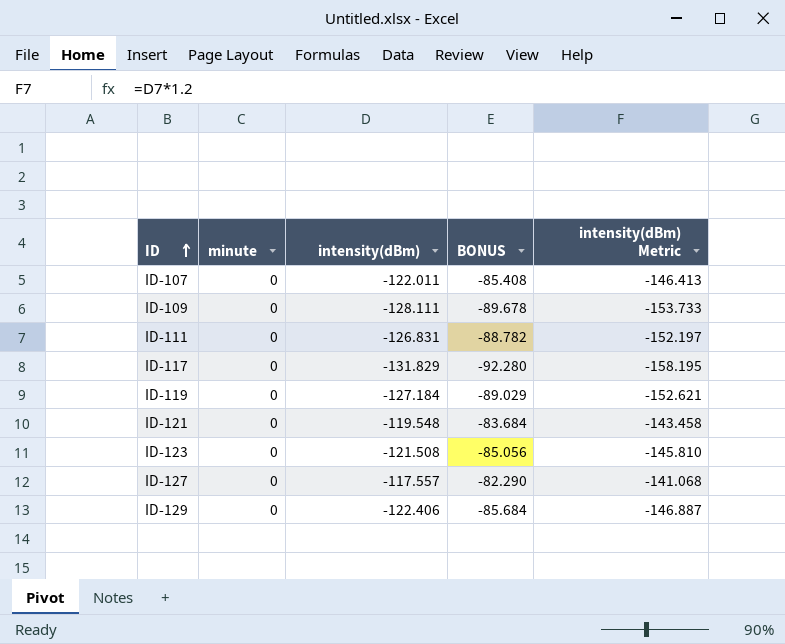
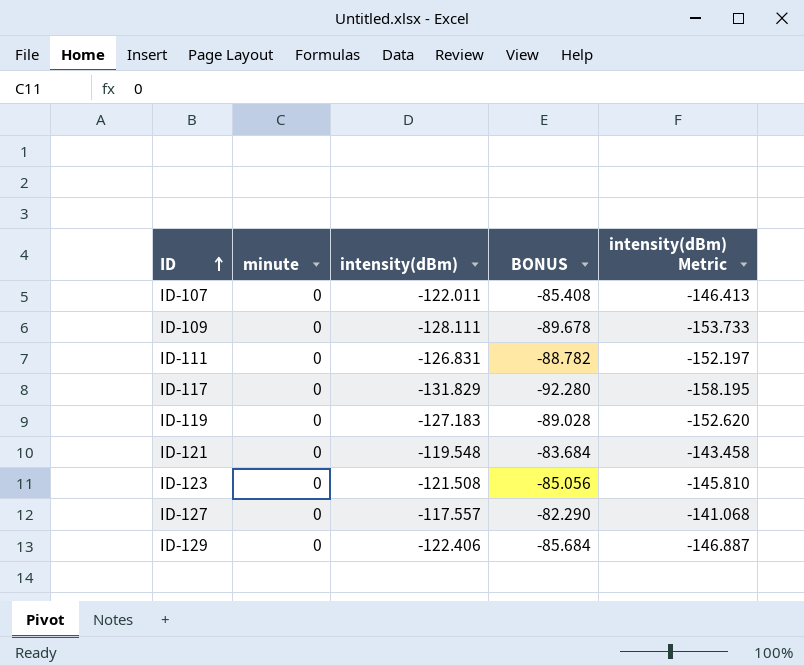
ID-119 | intensity(dBm): -127.184 -> -127.183
ID-119 | BONUS: -89.029 -> -89.028
ID-119 | intensity(dBm) Metric: -152.621 -> -152.620

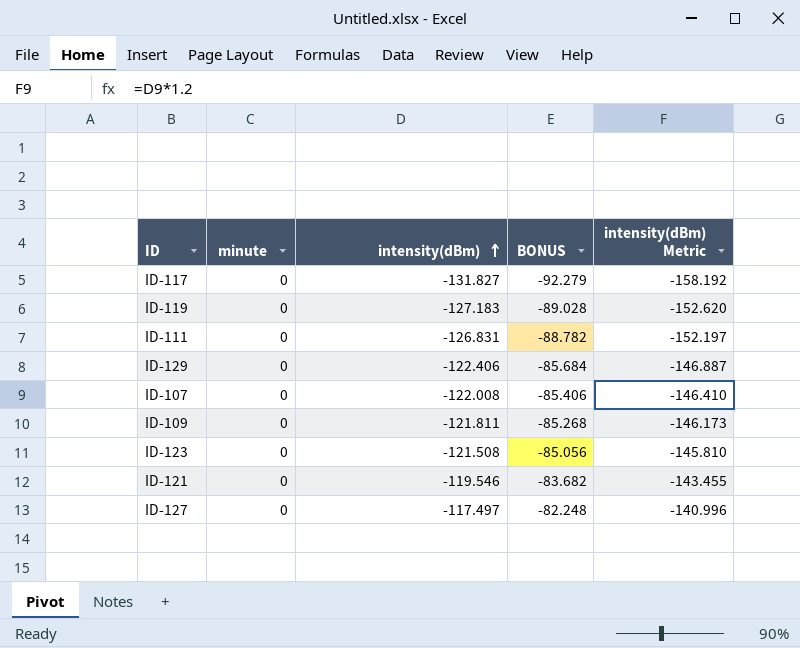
row order: ID ascending -> intensity(dBm) ascending
ID-117 | intensity(dBm): -131.829 -> -131.827
ID-117 | BONUS: -92.280 -> -92.279
ID-117 | intensity(dBm) Metric: -158.195 -> -158.192
ID-107 | intensity(dBm): -122.011 -> -122.008
ID-107 | BONUS: -85.408 -> -85.406
ID-107 | intensity(dBm) Metric: -146.413 -> -146.410
ID-109 | intensity(dBm): -128.111 -> -121.811
ID-109 | BONUS: -89.678 -> -85.268
ID-109 | intensity(dBm) Metric: -153.733 -> -146.173
ID-121 | intensity(dBm): -119.548 -> -119.546
ID-121 | BONUS: -83.684 -> -83.682
ID-121 | intensity(dBm) Metric: -143.458 -> -143.455
ID-127 | intensity(dBm): -117.557 -> -117.497
ID-127 | BONUS: -82.290 -> -82.248
ID-127 | intensity(dBm) Metric: -141.068 -> -140.996

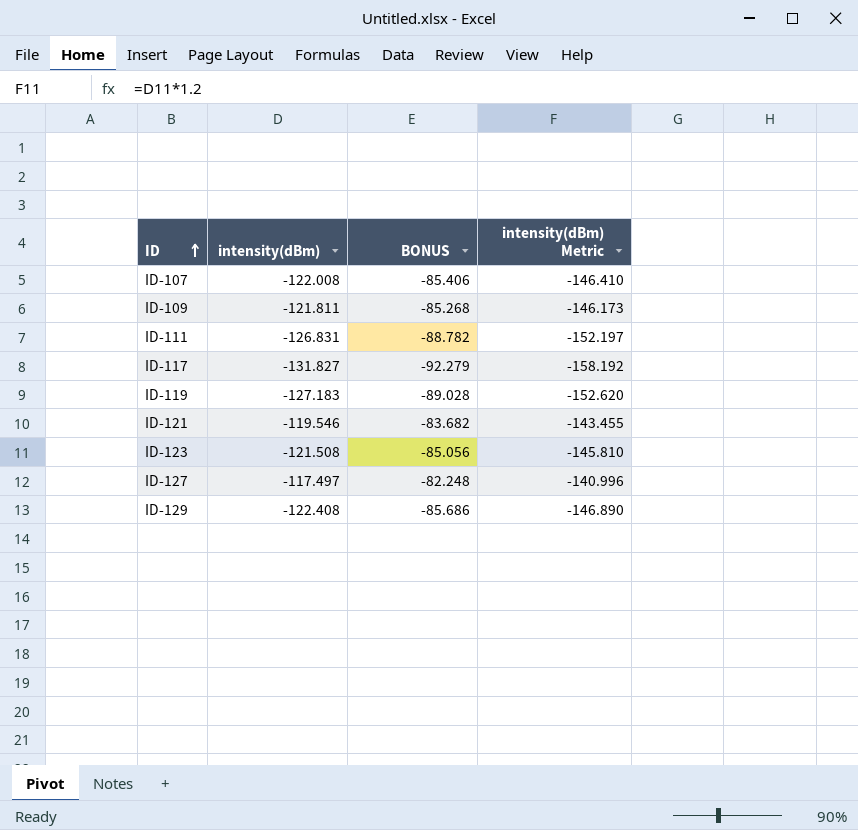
row order: intensity(dBm) ascending -> ID ascending
column minute | position: 2 -> none
ID-129 | intensity(dBm): -122.406 -> -122.408
ID-129 | BONUS: -85.684 -> -85.686
ID-129 | intensity(dBm) Metric: -146.887 -> -146.890

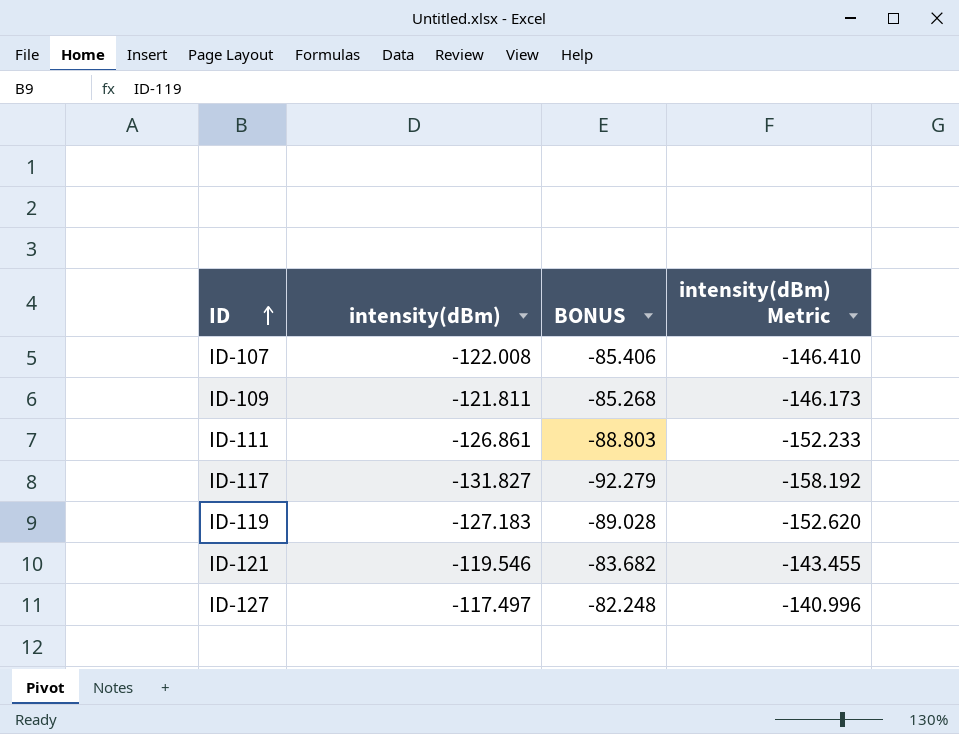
row ID-123: -121.508 | -85.056 | -145.810 -> none
row ID-129: -122.408 | -85.686 | -146.890 -> none
ID-111 | intensity(dBm): -126.831 -> -126.861
ID-111 | BONUS: -88.782 -> -88.803
ID-111 | intensity(dBm) Metric: -152.197 -> -152.233

